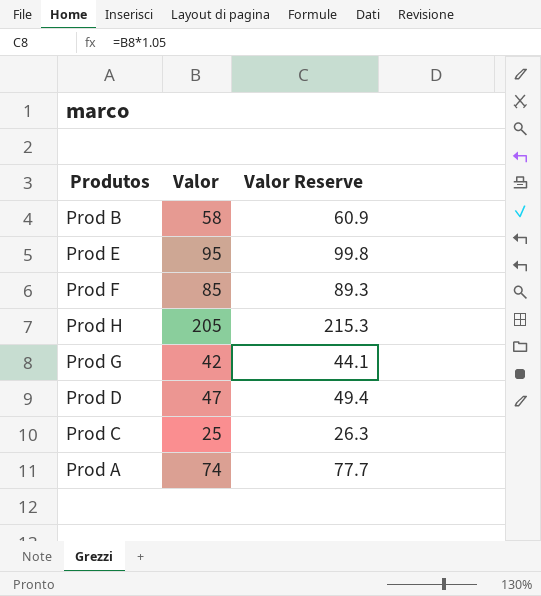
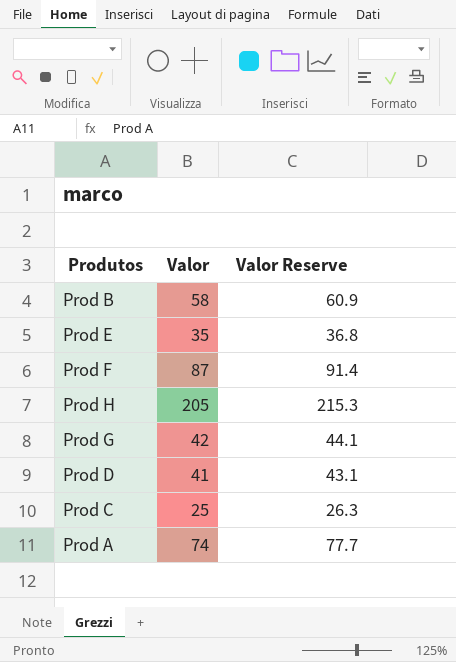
Prod E | Valor: 95 -> 35
Prod E | Valor Reserve: 99.8 -> 36.8
Prod F | Valor: 85 -> 87
Prod F | Valor Reserve: 89.3 -> 91.4
Prod D | Valor: 47 -> 41
Prod D | Valor Reserve: 49.4 -> 43.1

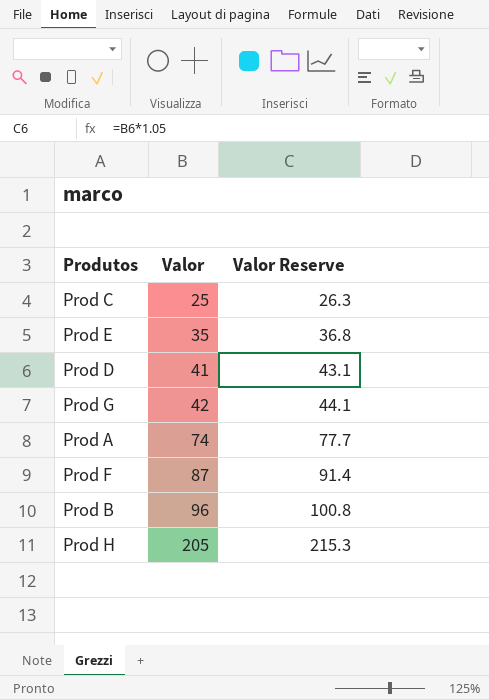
row order: none -> Valor ascending
Prod B | Valor: 58 -> 96
Prod B | Valor Reserve: 60.9 -> 100.8

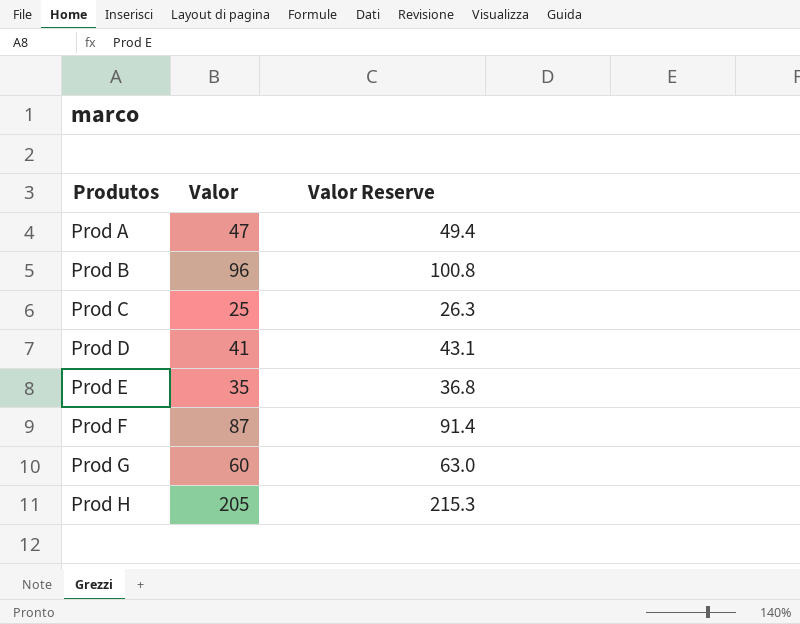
row order: Valor ascending -> Produtos ascending
Prod A | Valor: 74 -> 47
Prod A | Valor Reserve: 77.7 -> 49.4
Prod G | Valor: 42 -> 60
Prod G | Valor Reserve: 44.1 -> 63.0

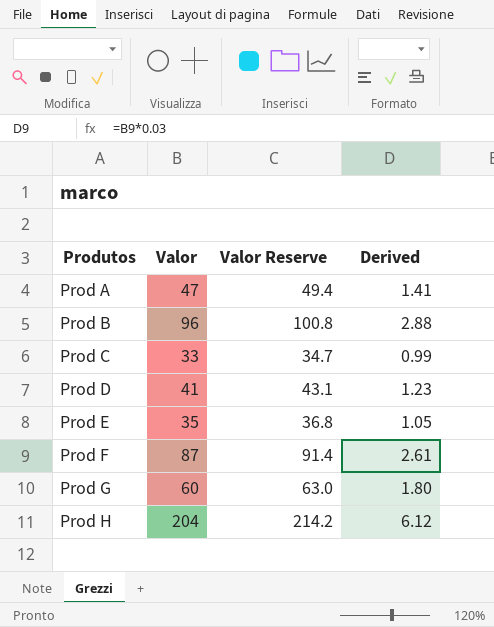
column Derived | formula: none -> [Valor] * 0.03
Prod C | Valor: 25 -> 33
Prod C | Valor Reserve: 26.3 -> 34.7
Prod H | Valor: 205 -> 204
Prod H | Valor Reserve: 215.3 -> 214.2

